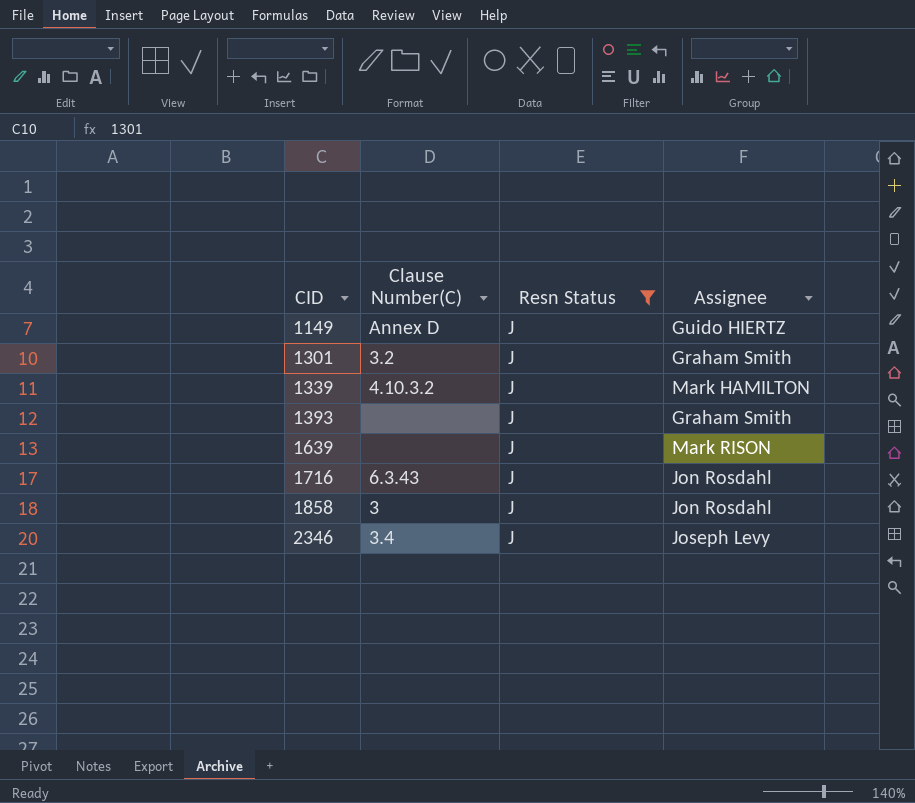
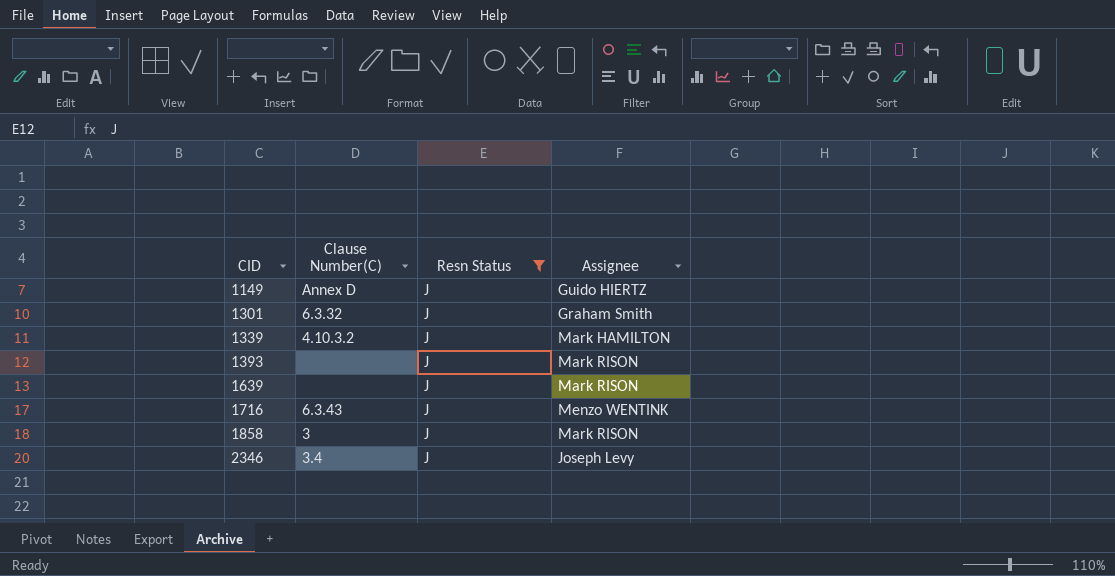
1301 | Clause Number(C): 3.2 -> 6.3.32
1393 | Assignee: Graham Smith -> Mark RISON
1716 | Assignee: Jon Rosdahl -> Menzo WENTINK
1858 | Assignee: Jon Rosdahl -> Mark RISON

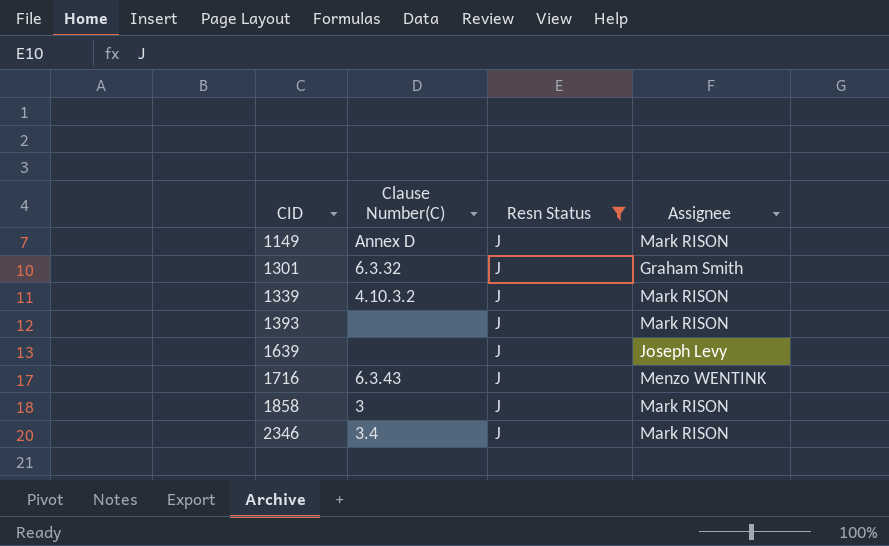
1149 | Assignee: Guido HIERTZ -> Mark RISON
1339 | Assignee: Mark HAMILTON -> Mark RISON
1639 | Assignee: Mark RISON -> Joseph Levy
2346 | Assignee: Joseph Levy -> Mark RISON

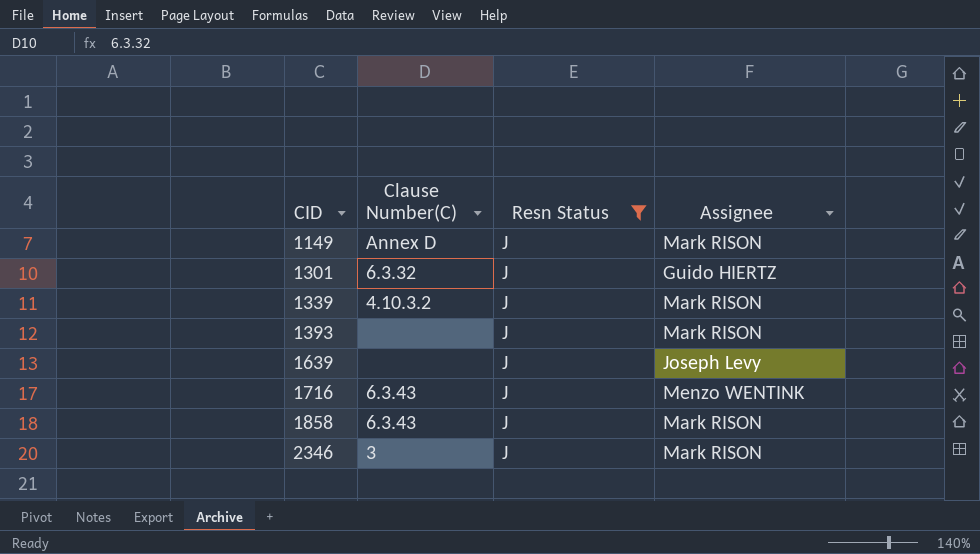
1301 | Assignee: Graham Smith -> Guido HIERTZ
1858 | Clause Number(C): 3 -> 6.3.43
2346 | Clause Number(C): 3.4 -> 3

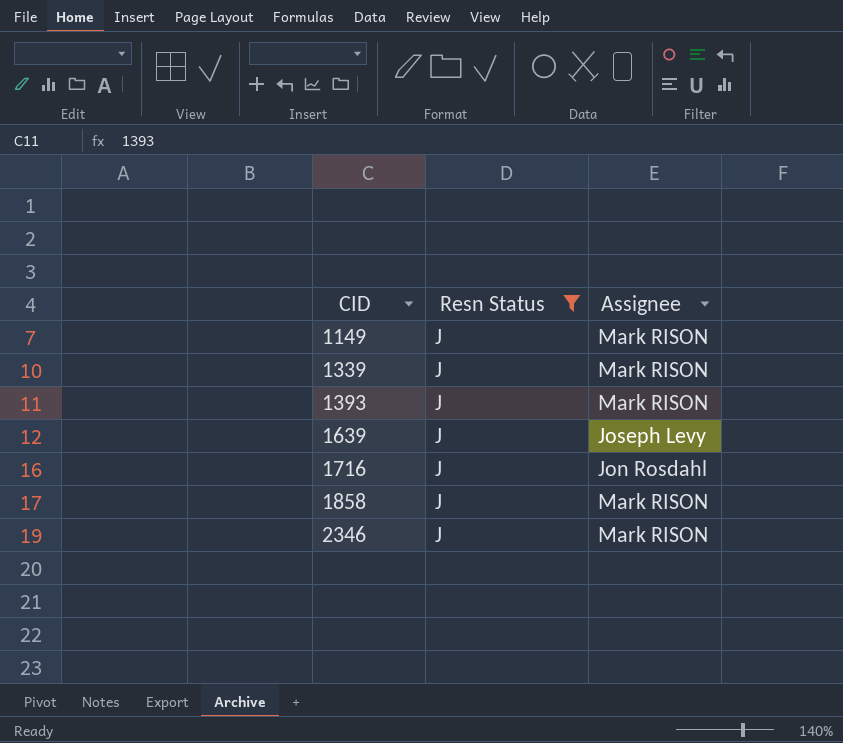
column Clause Number(C) | position: 2 -> none
row 1301: 6.3.32 | J | Guido HIERTZ -> none
1716 | Assignee: Menzo WENTINK -> Jon Rosdahl

